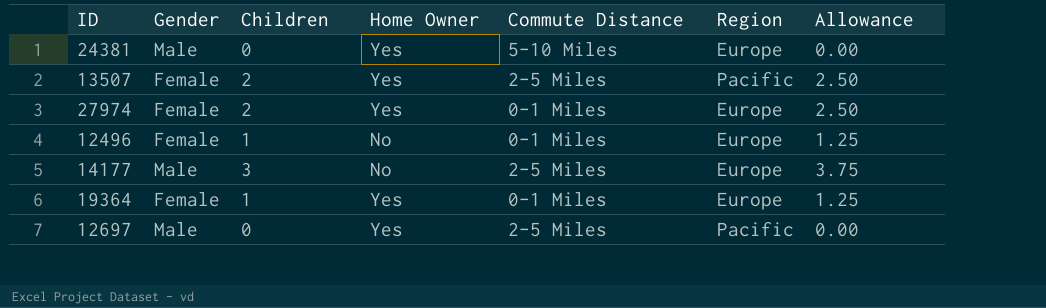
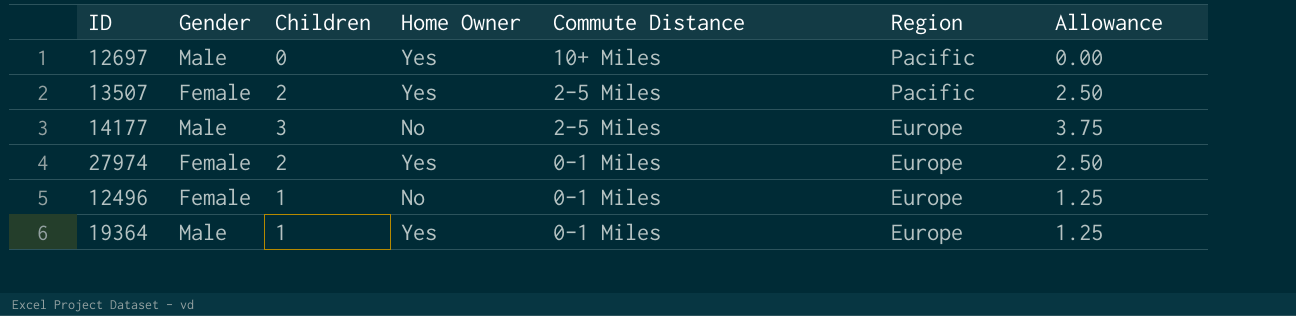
row order: none -> Commute Distance descending
row 24381: Male | 0 | Yes | 5-10 Miles | Europe | 0.00 -> none
12697 | Commute Distance: 2-5 Miles -> 10+ Miles
19364 | Gender: Female -> Male

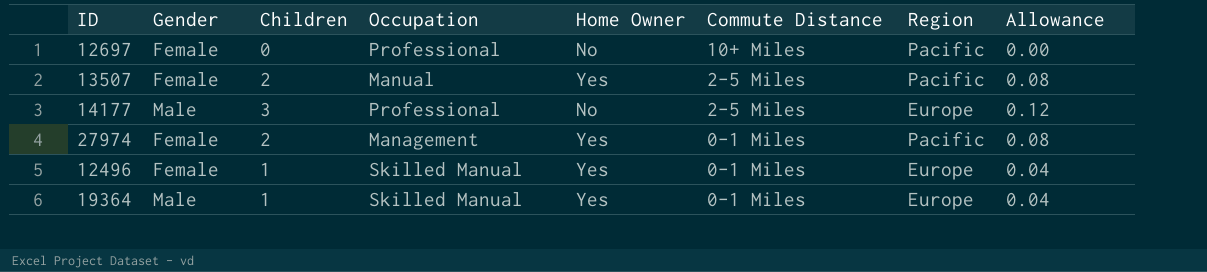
column Occupation | position: none -> 4
column Allowance | formula: [Children] * 1.25 -> [Children] * 0.04
12697 | Gender: Male -> Female
12697 | Home Owner: Yes -> No
27974 | Region: Europe -> Pacific
12496 | Home Owner: No -> Yes

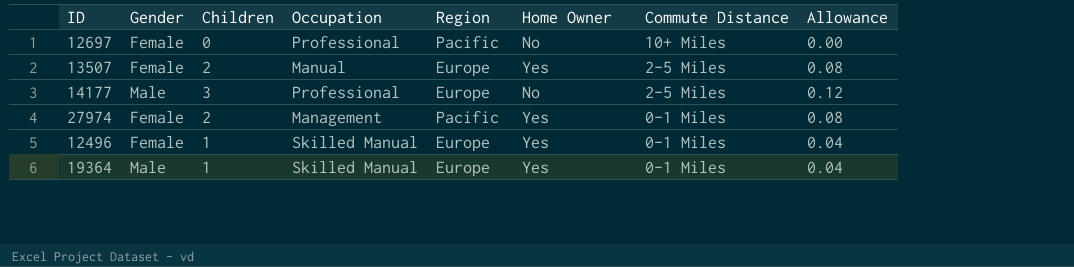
column Region | position: 7 -> 5
13507 | Region: Pacific -> Europe

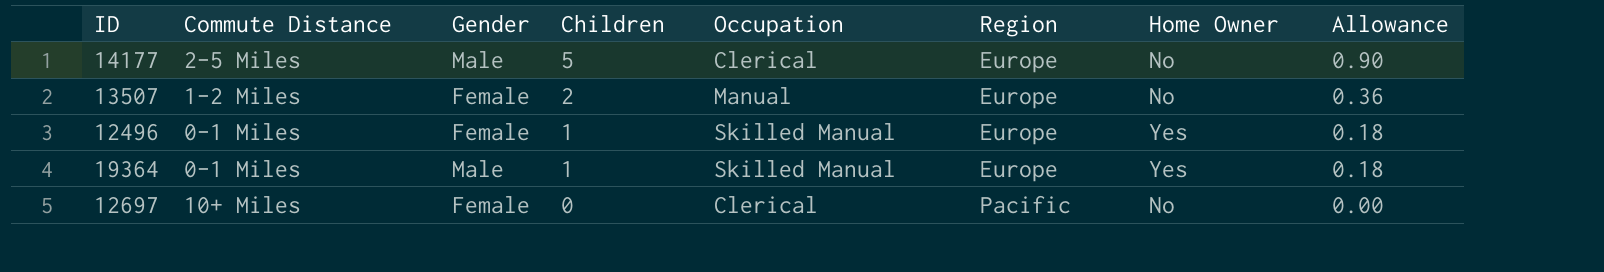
row order: Commute Distance descending -> Children descending
column Commute Distance | position: 7 -> 2
column Allowance | formula: [Children] * 0.04 -> [Children] * 0.18
row 27974: Female | 2 | Management | Pacific | Yes | 0-1 Miles | 0.08 -> none
14177 | Children: 3 -> 5
14177 | Occupation: Professional -> Clerical
13507 | Commute Distance: 2-5 Miles -> 1-2 Miles
13507 | Home Owner: Yes -> No
12697 | Occupation: Professional -> Clerical

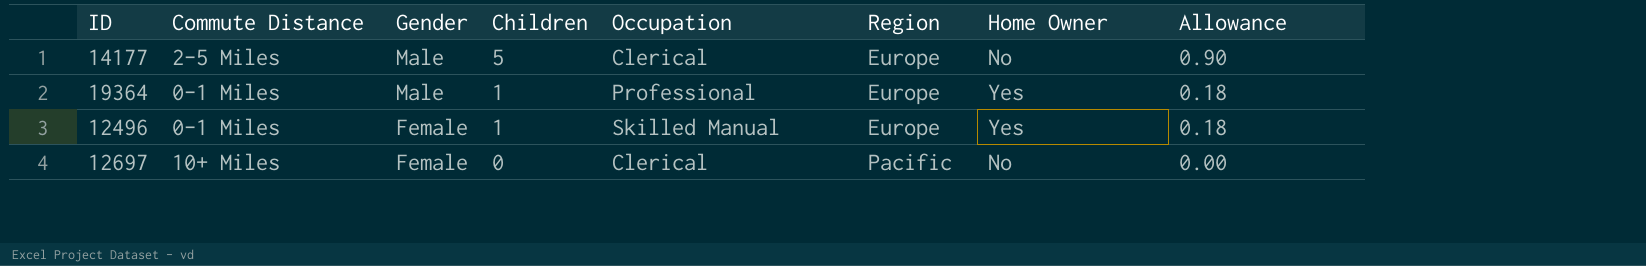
row order: Children descending -> Gender descending
row 13507: 1-2 Miles | Female | 2 | Manual | Europe | No | 0.36 -> none
19364 | Occupation: Skilled Manual -> Professional

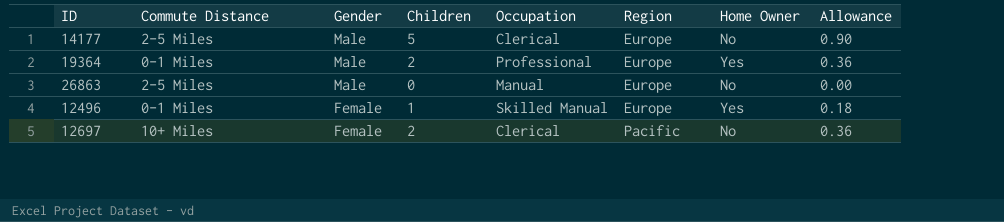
19364 | Children: 1 -> 2
19364 | Allowance: 0.18 -> 0.36
row 26863: none -> 2-5 Miles | Male | 0 | Manual | Europe | No | 0.00
12697 | Children: 0 -> 2
12697 | Allowance: 0.00 -> 0.36

